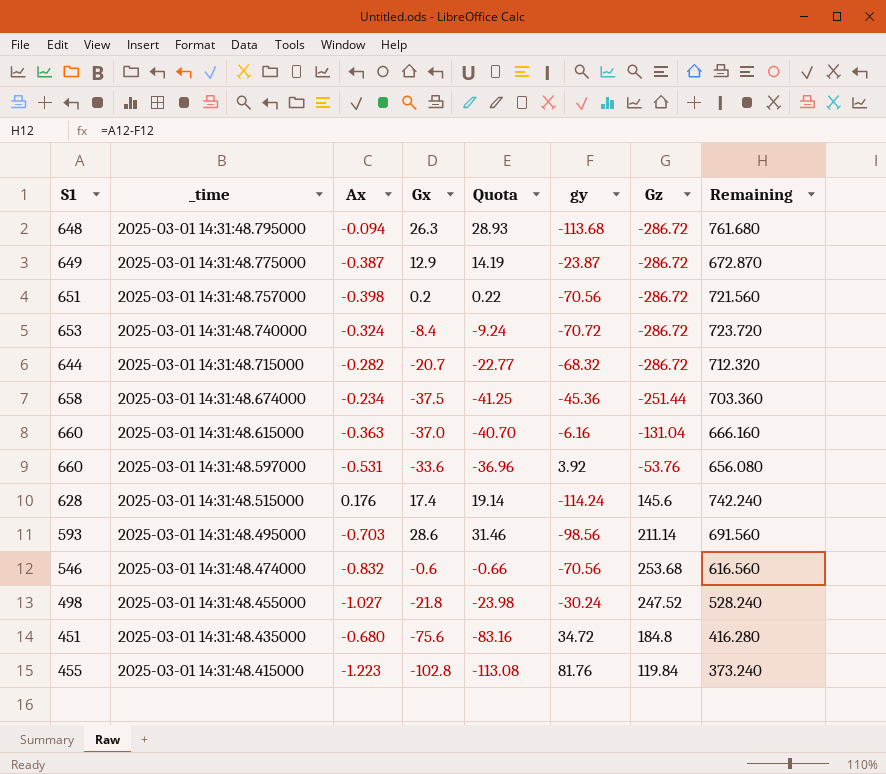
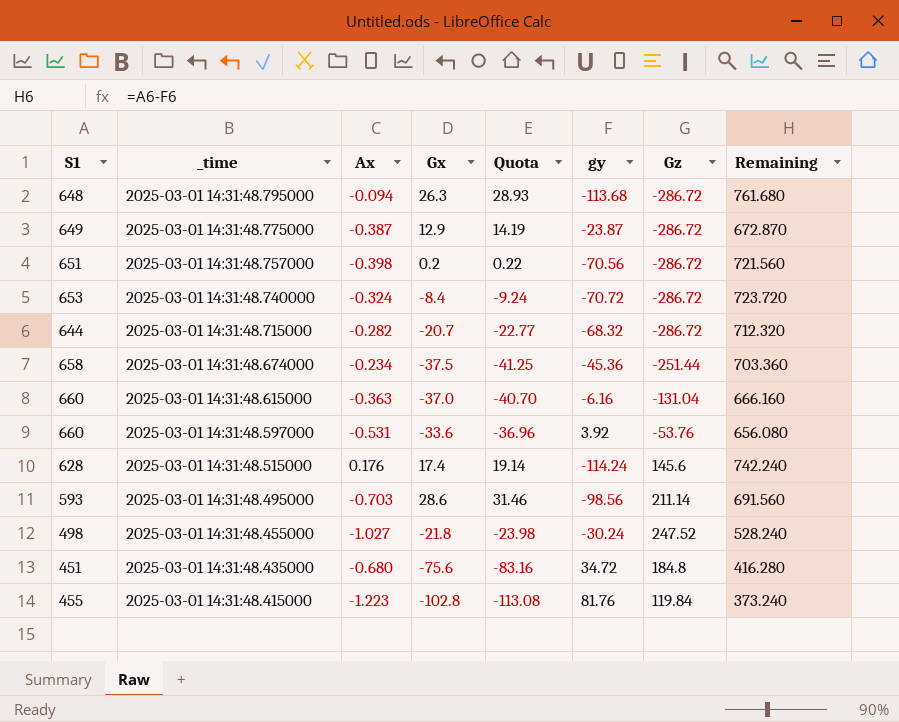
row 2025-03-01 14:31:48.474000: 546 | -0.832 | -0.6 | -0.66 | -70.56 | 253.68 | 616.560 -> none

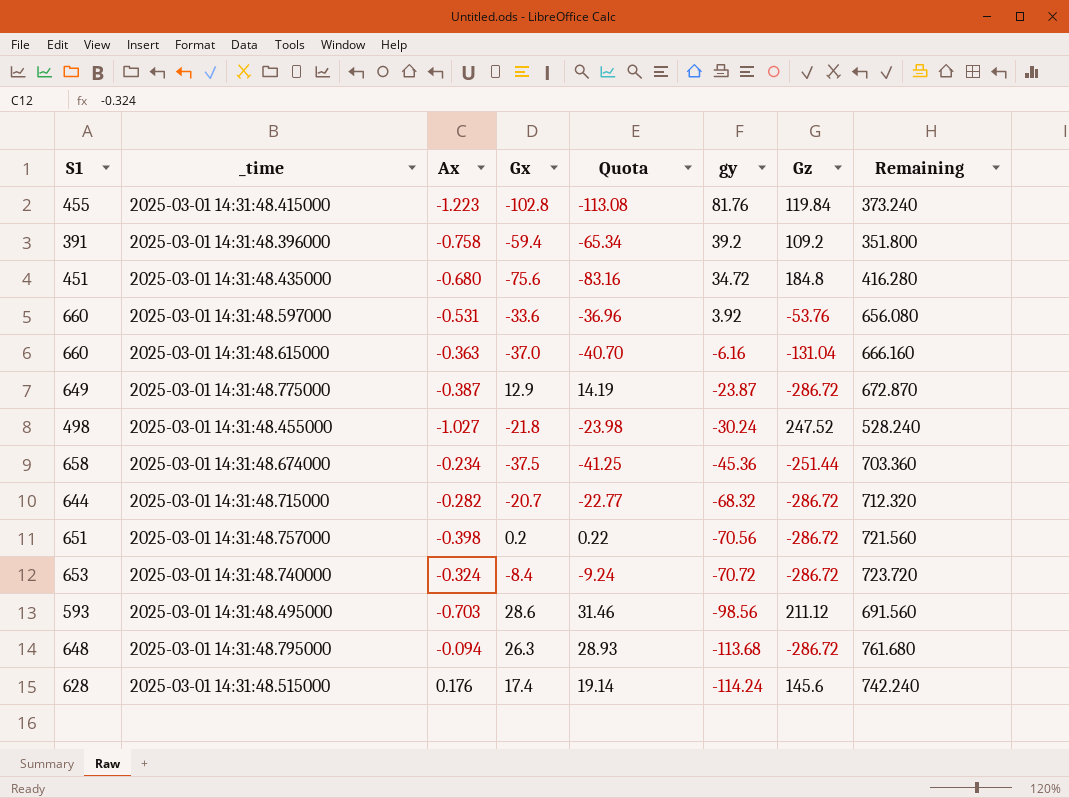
row order: _time descending -> gy descending
row 2025-03-01 14:31:48.396000: none -> 391 | -0.758 | -59.4 | -65.34 | 39.2 | 109.2 | 351.800
2025-03-01 14:31:48.495000 | Gz: 211.14 -> 211.12

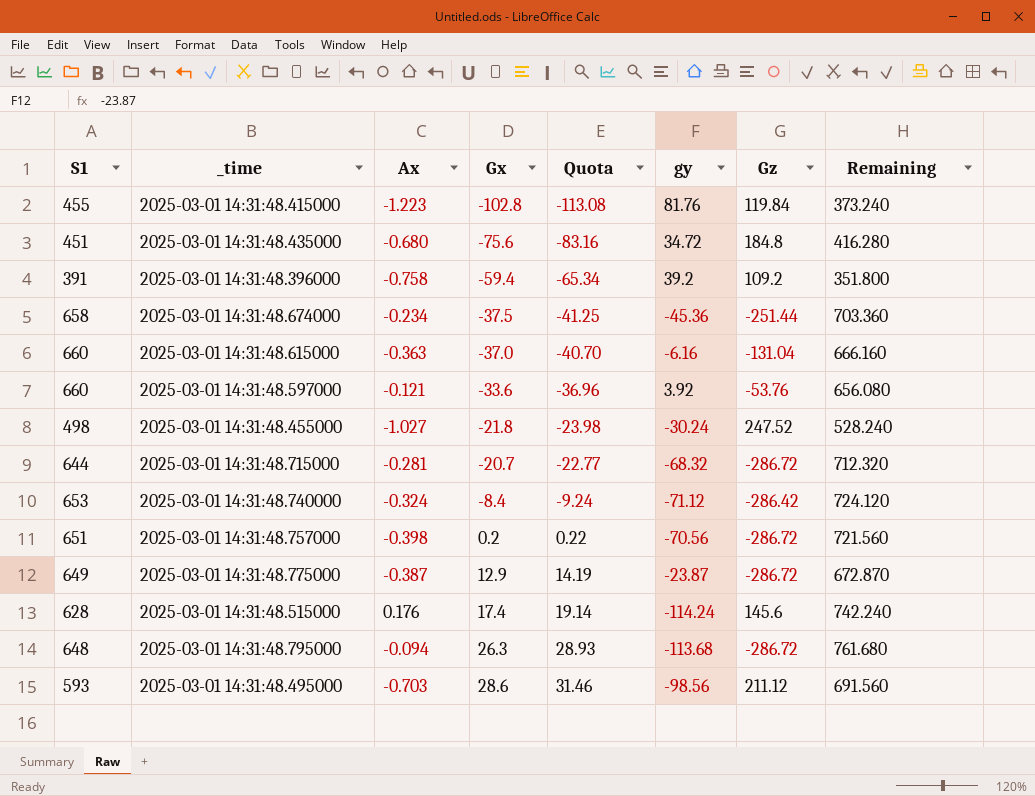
row order: gy descending -> Gx ascending
2025-03-01 14:31:48.597000 | Ax: -0.531 -> -0.121
2025-03-01 14:31:48.715000 | Ax: -0.282 -> -0.281
2025-03-01 14:31:48.740000 | gy: -70.72 -> -71.12
2025-03-01 14:31:48.740000 | Gz: -286.72 -> -286.42
2025-03-01 14:31:48.740000 | Remaining: 723.720 -> 724.120

